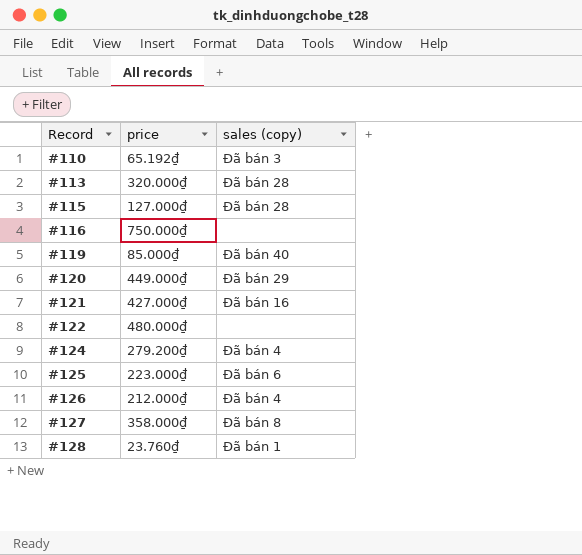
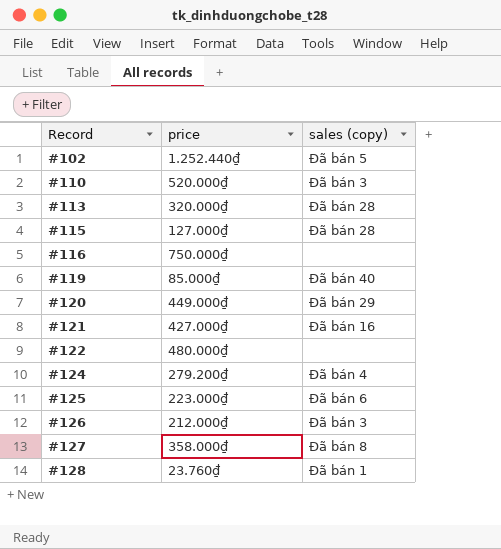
row #102: none -> 1.252.440₫ | Đã bán 5
#110 | price: 65.192₫ -> 520.000₫
#126 | sales (copy): Đã bán 4 -> Đã bán 3

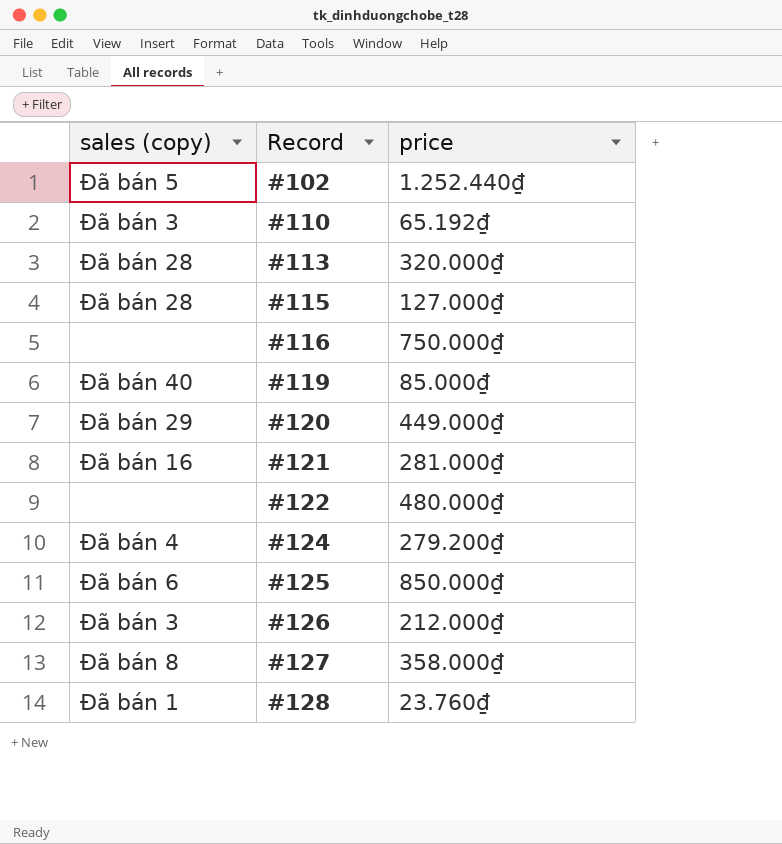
column sales (copy) | position: 3 -> 1
#110 | price: 520.000₫ -> 65.192₫
#121 | price: 427.000₫ -> 281.000₫
#125 | price: 223.000₫ -> 850.000₫

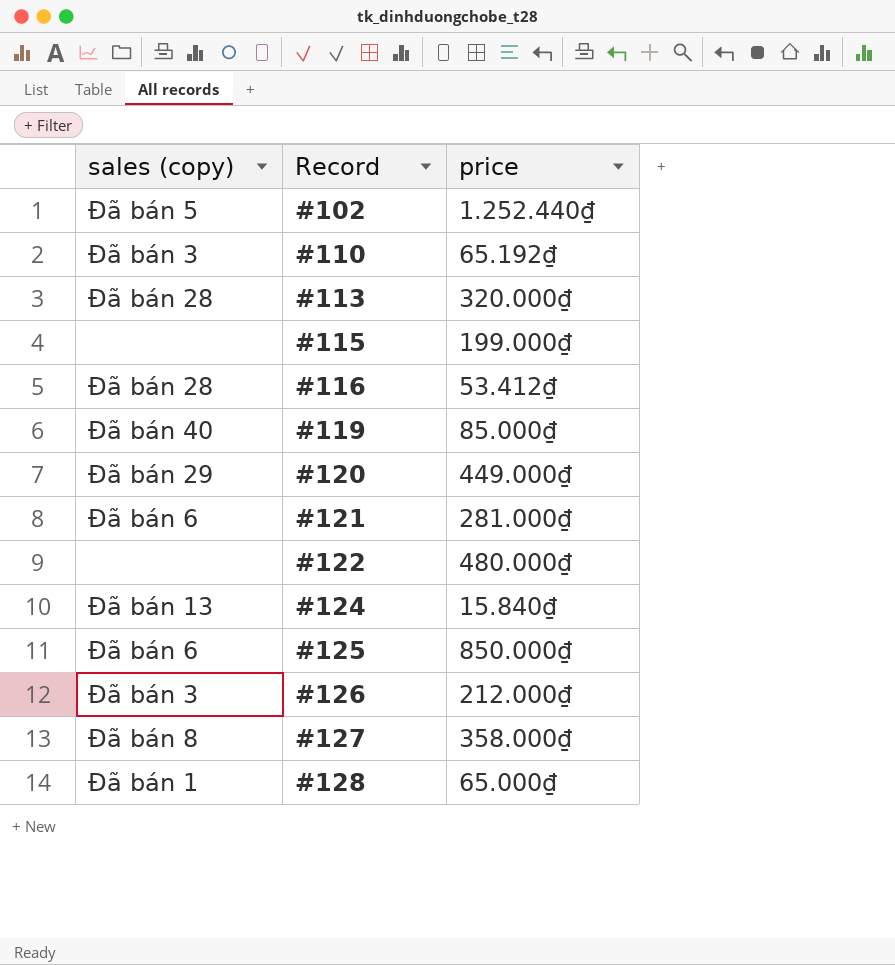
#115 | sales (copy): Đã bán 28 -> none
#115 | price: 127.000₫ -> 199.000₫
#116 | sales (copy): none -> Đã bán 28
#116 | price: 750.000₫ -> 53.412₫
#121 | sales (copy): Đã bán 16 -> Đã bán 6
#124 | sales (copy): Đã bán 4 -> Đã bán 13
#124 | price: 279.200₫ -> 15.840₫
#128 | price: 23.760₫ -> 65.000₫

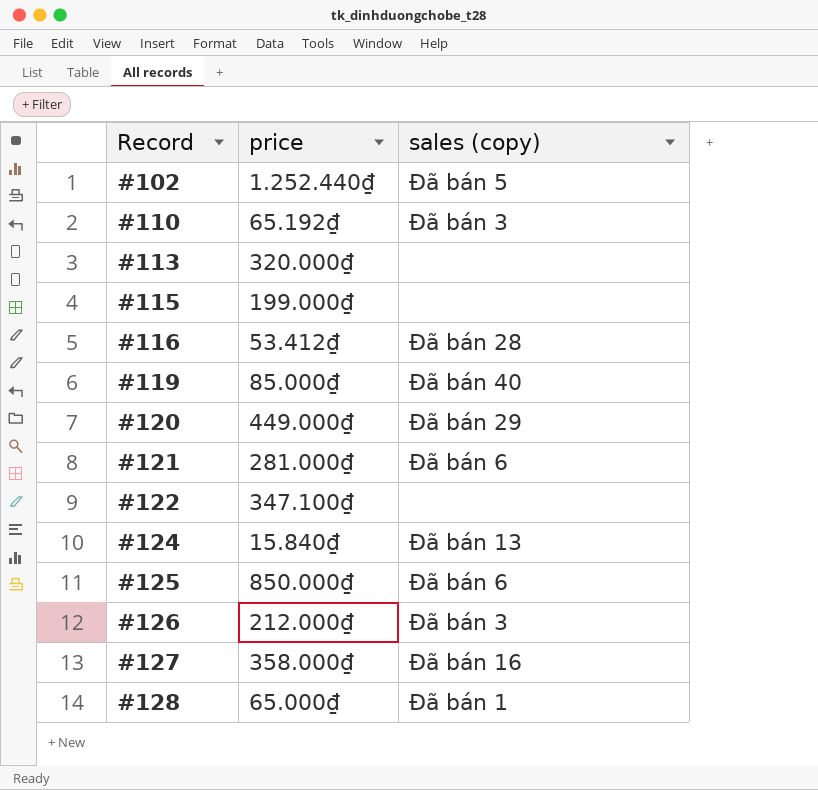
column sales (copy) | position: 1 -> 3
#113 | sales (copy): Đã bán 28 -> none
#122 | price: 480.000₫ -> 347.100₫
#127 | sales (copy): Đã bán 8 -> Đã bán 16

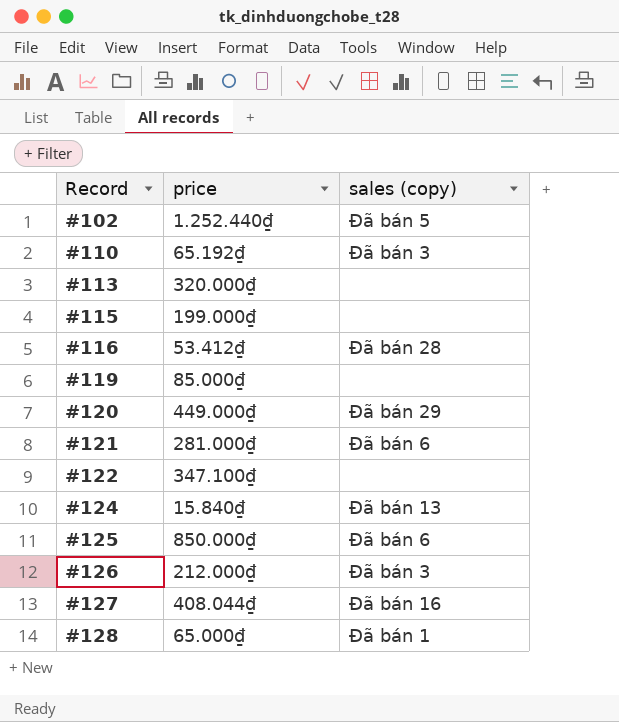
#119 | sales (copy): Đã bán 40 -> none
#127 | price: 358.000₫ -> 408.044₫

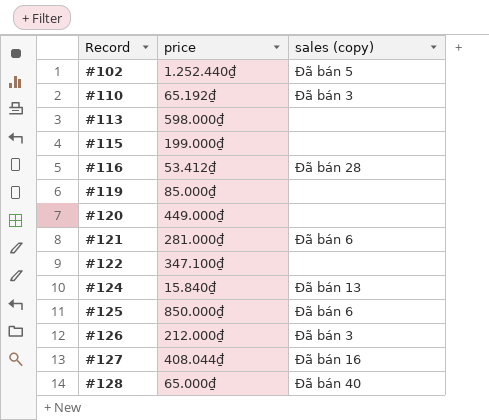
#113 | price: 320.000₫ -> 598.000₫
#120 | sales (copy): Đã bán 29 -> none
#128 | sales (copy): Đã bán 1 -> Đã bán 40

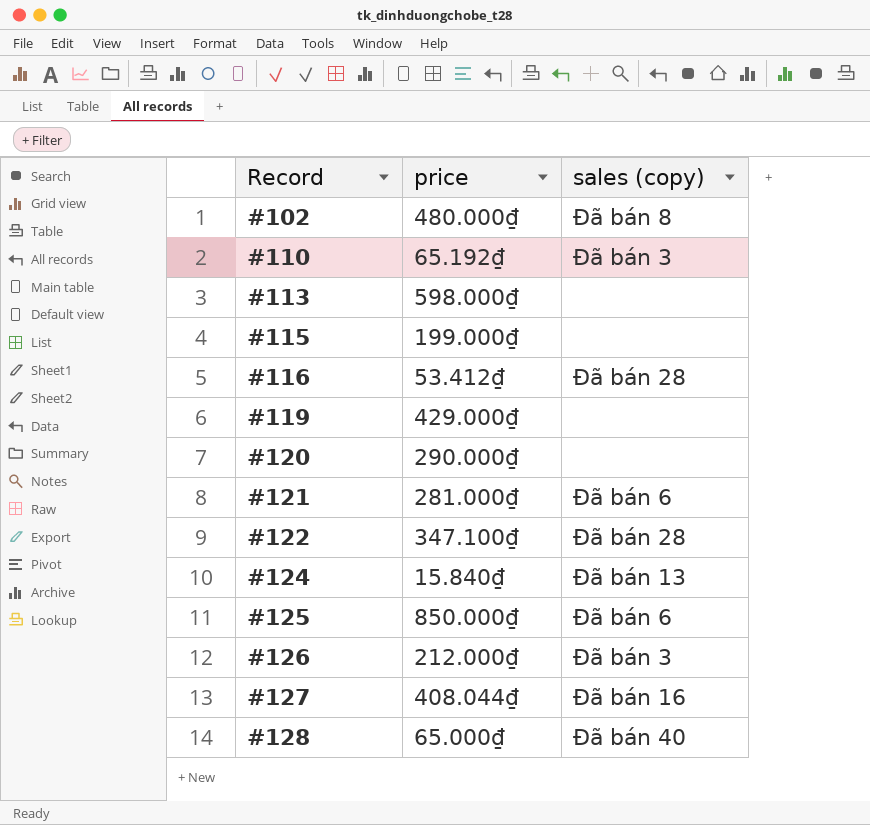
#102 | price: 1.252.440₫ -> 480.000₫
#102 | sales (copy): Đã bán 5 -> Đã bán 8
#119 | price: 85.000₫ -> 429.000₫
#120 | price: 449.000₫ -> 290.000₫
#122 | sales (copy): none -> Đã bán 28

